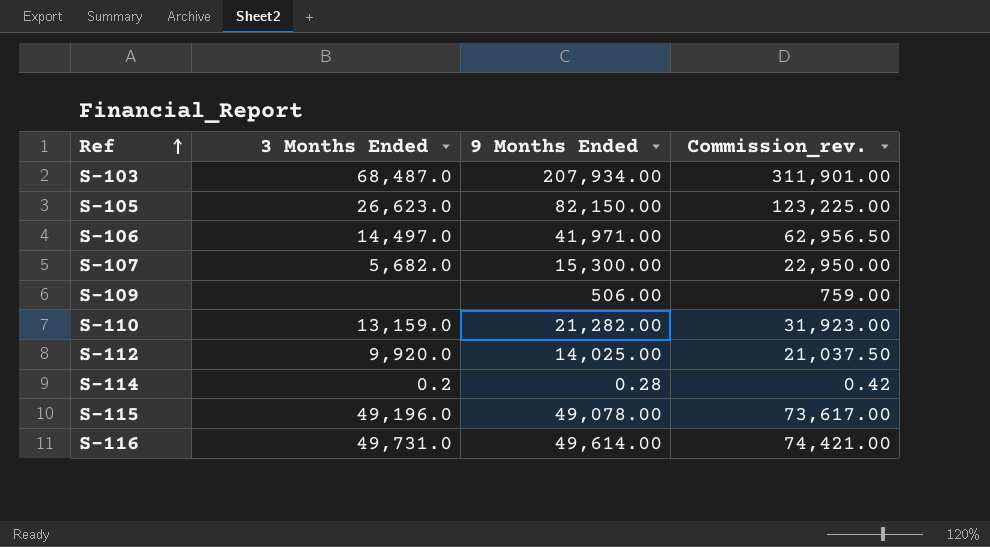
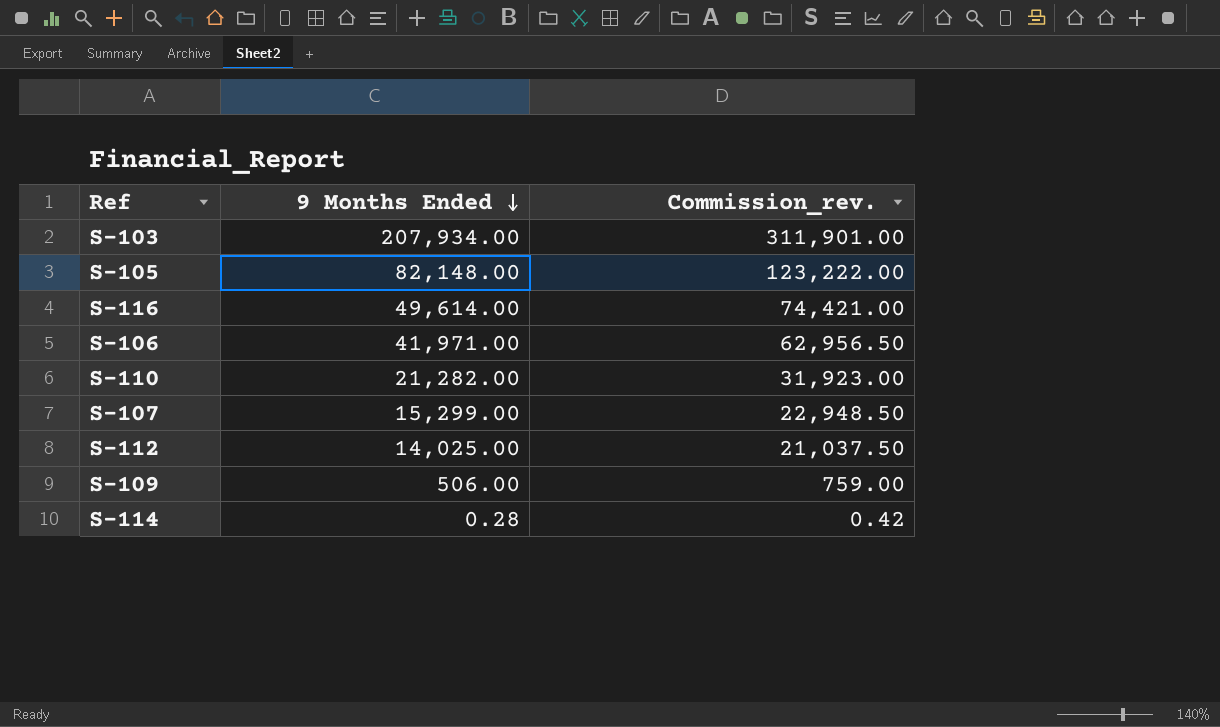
row order: Ref ascending -> 9 Months Ended descending
column 3 Months Ended | position: 2 -> none
row S-115: 49,196.0 | 49,078.00 | 73,617.00 -> none
S-105 | 9 Months Ended: 82,150.00 -> 82,148.00
S-105 | Commission_rev.: 123,225.00 -> 123,222.00
S-107 | 9 Months Ended: 15,300.00 -> 15,299.00
S-107 | Commission_rev.: 22,950.00 -> 22,948.50

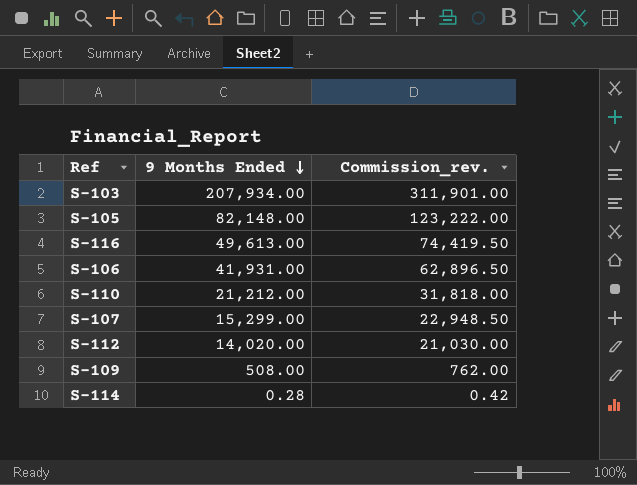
S-116 | 9 Months Ended: 49,614.00 -> 49,613.00
S-116 | Commission_rev.: 74,421.00 -> 74,419.50
S-106 | 9 Months Ended: 41,971.00 -> 41,931.00
S-106 | Commission_rev.: 62,956.50 -> 62,896.50
S-110 | 9 Months Ended: 21,282.00 -> 21,212.00
S-110 | Commission_rev.: 31,923.00 -> 31,818.00
S-112 | 9 Months Ended: 14,025.00 -> 14,020.00
S-112 | Commission_rev.: 21,037.50 -> 21,030.00
S-109 | 9 Months Ended: 506.00 -> 508.00
S-109 | Commission_rev.: 759.00 -> 762.00

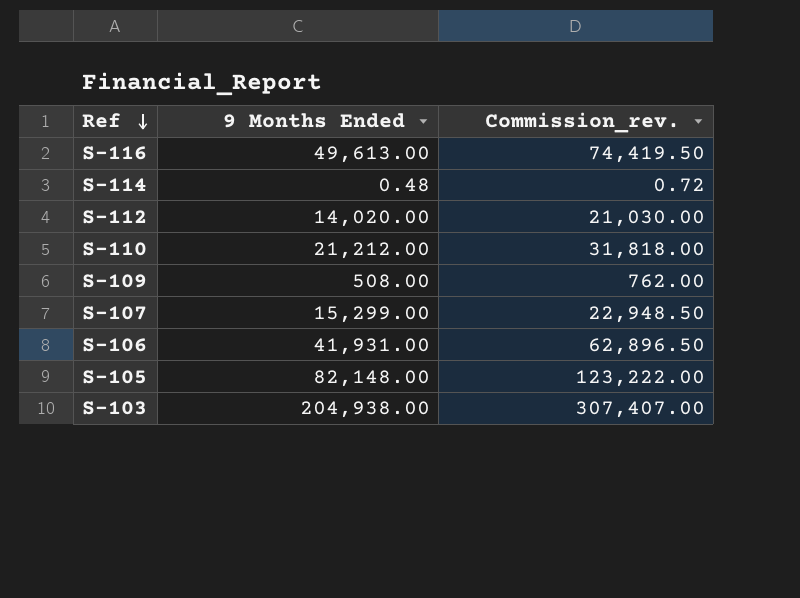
row order: 9 Months Ended descending -> Ref descending
S-114 | 9 Months Ended: 0.28 -> 0.48
S-114 | Commission_rev.: 0.42 -> 0.72
S-103 | 9 Months Ended: 207,934.00 -> 204,938.00
S-103 | Commission_rev.: 311,901.00 -> 307,407.00

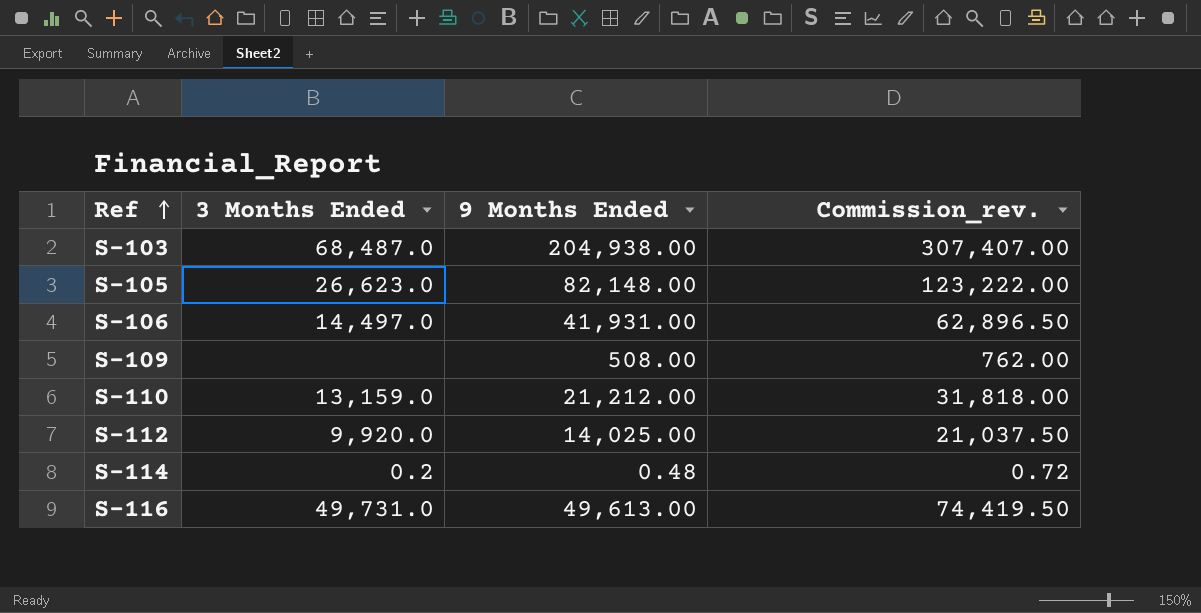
row order: Ref descending -> Ref ascending
column 3 Months Ended | position: none -> 2
row S-107: 15,299.00 | 22,948.50 -> none
S-112 | 9 Months Ended: 14,020.00 -> 14,025.00
S-112 | Commission_rev.: 21,030.00 -> 21,037.50

